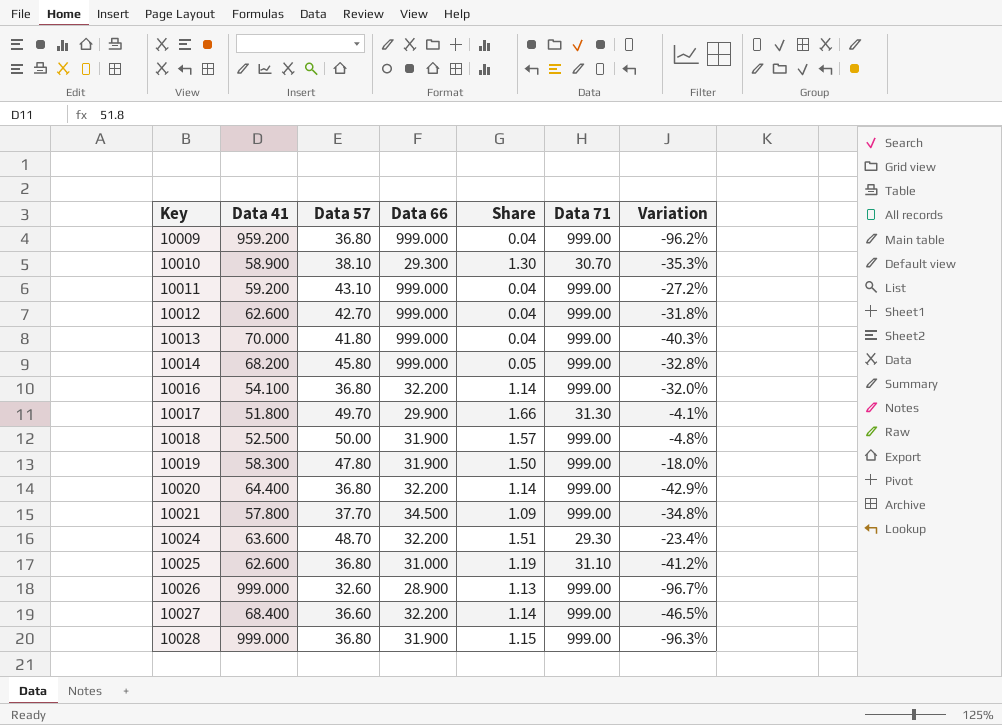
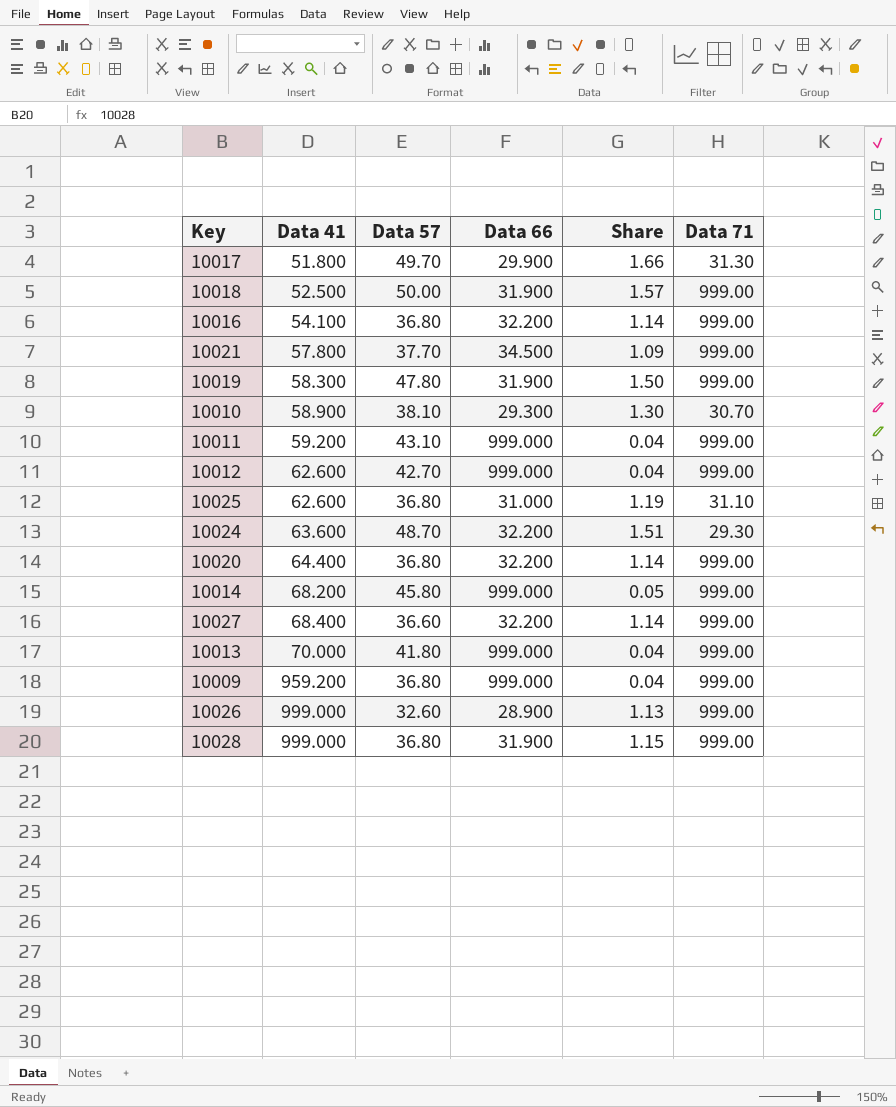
row order: Key ascending -> Data 41 ascending
column Variation | formula: ([Data 57] - [Data 41]) / [Data 41] -> none

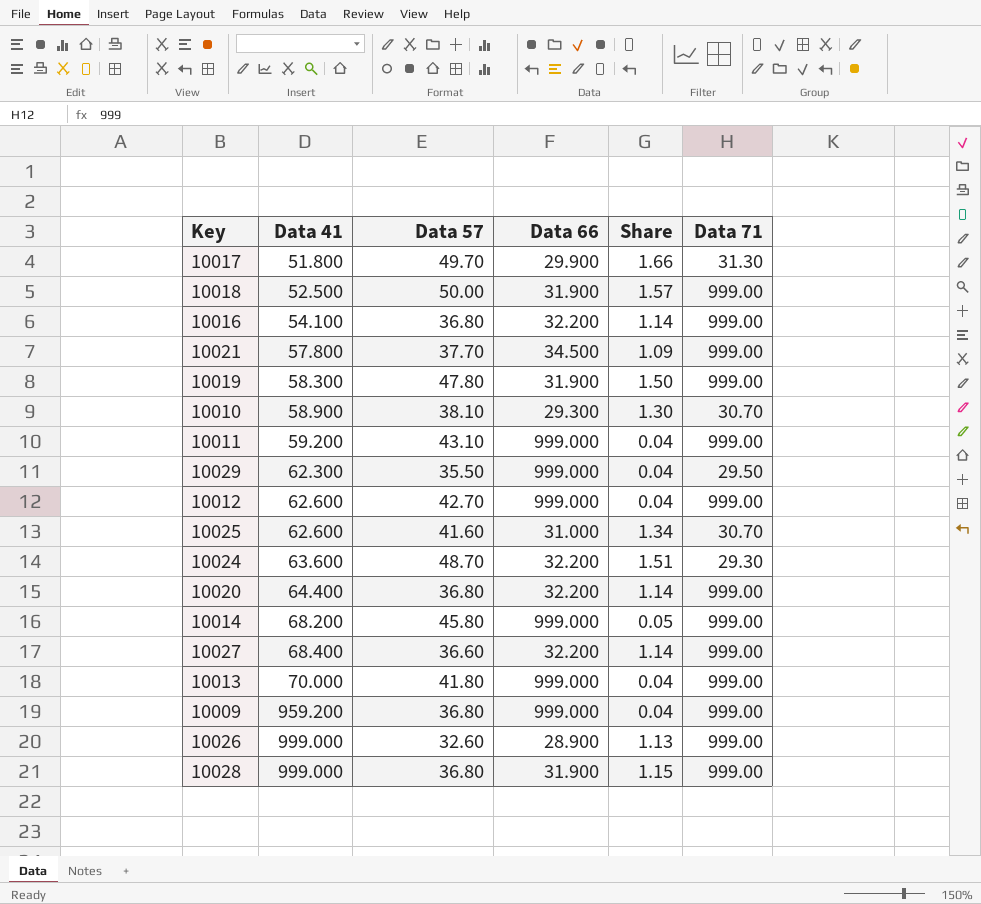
row 10029: none -> 62.300 | 35.50 | 999.000 | 0.04 | 29.50
10025 | Data 57: 36.80 -> 41.60
10025 | Share: 1.19 -> 1.34
10025 | Data 71: 31.10 -> 30.70

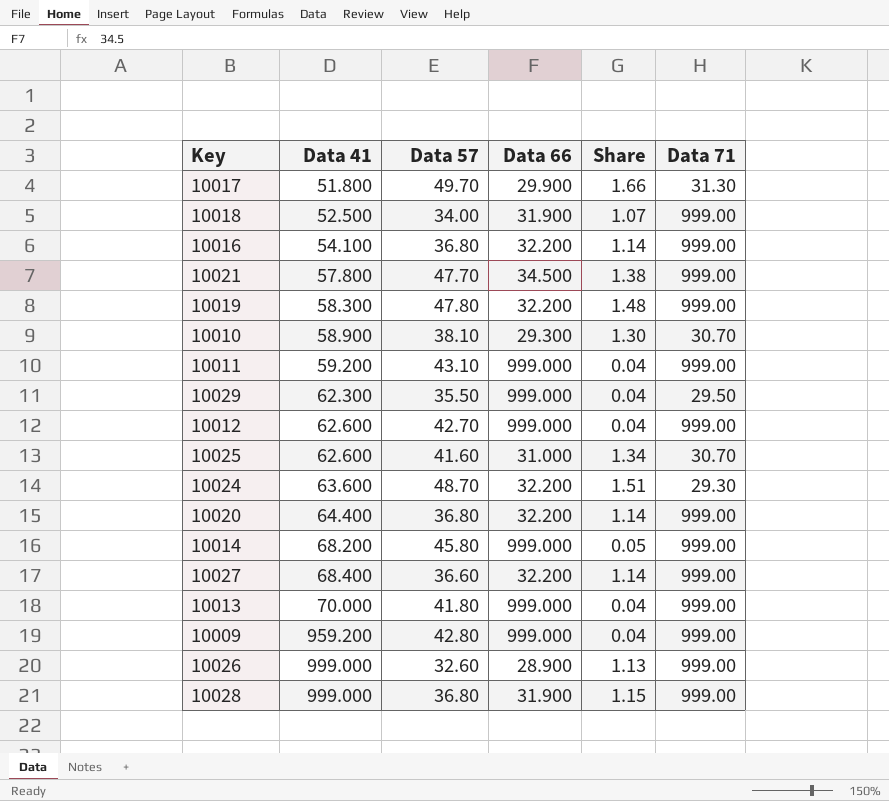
10018 | Data 57: 50.00 -> 34.00
10018 | Share: 1.57 -> 1.07
10021 | Data 57: 37.70 -> 47.70
10021 | Share: 1.09 -> 1.38
10019 | Data 66: 31.900 -> 32.200
10019 | Share: 1.50 -> 1.48
10009 | Data 57: 36.80 -> 42.80

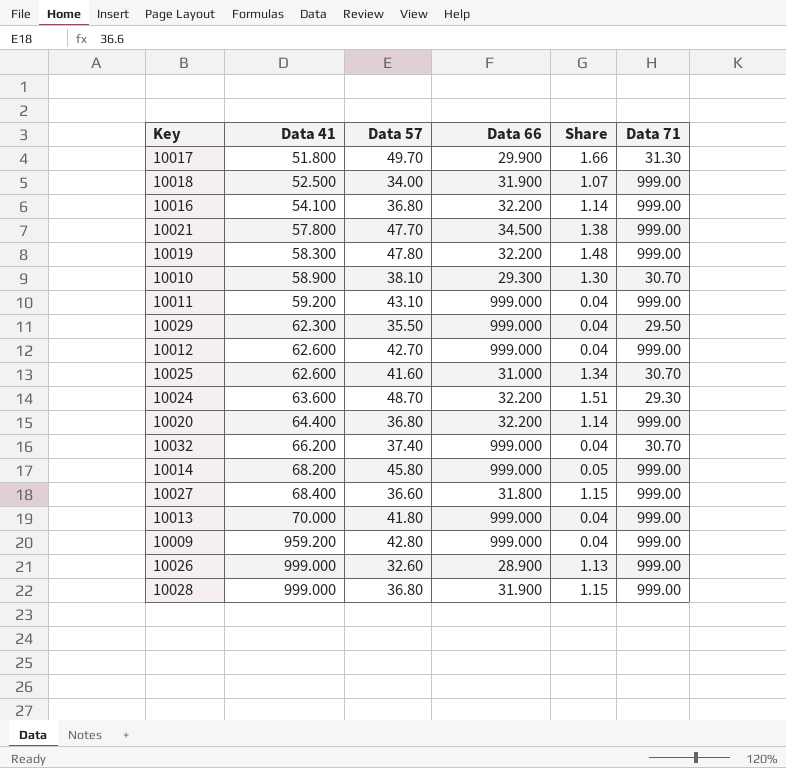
row 10032: none -> 66.200 | 37.40 | 999.000 | 0.04 | 30.70
10027 | Data 66: 32.200 -> 31.800
10027 | Share: 1.14 -> 1.15

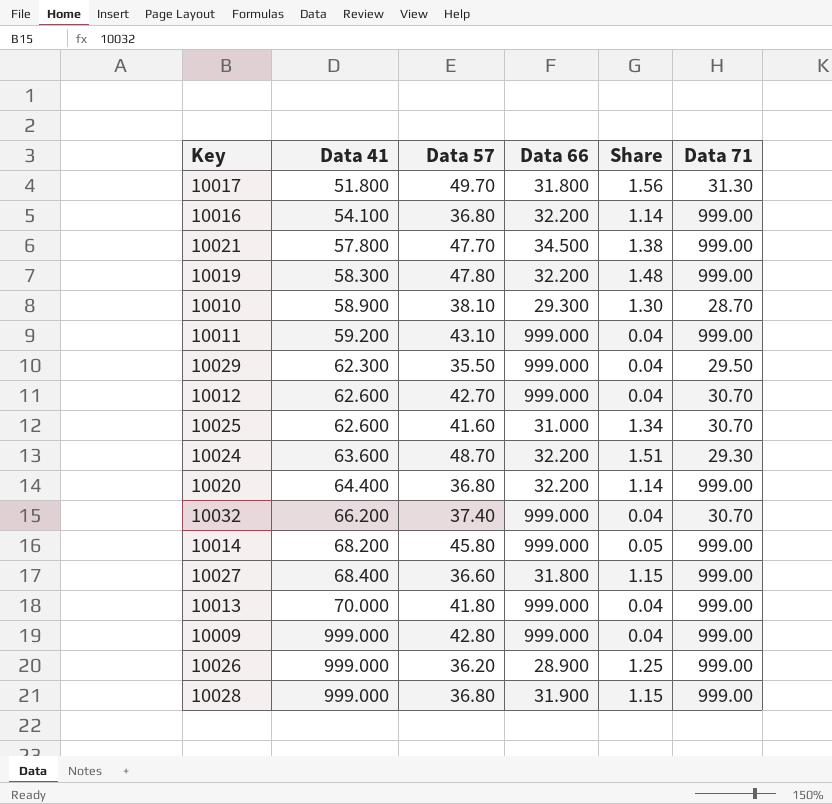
row 10018: 52.500 | 34.00 | 31.900 | 1.07 | 999.00 -> none
10017 | Data 66: 29.900 -> 31.800
10017 | Share: 1.66 -> 1.56
10010 | Data 71: 30.70 -> 28.70
10012 | Data 71: 999.00 -> 30.70
10009 | Data 41: 959.200 -> 999.000
10026 | Data 57: 32.60 -> 36.20
10026 | Share: 1.13 -> 1.25

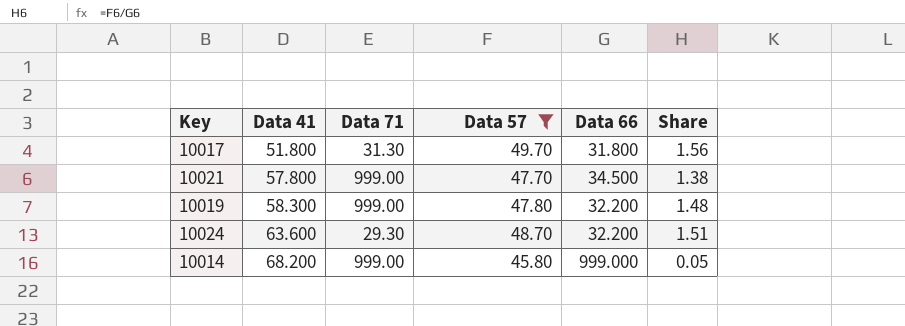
filter: none -> Data 57 >= 45.80
column Data 71 | position: 6 -> 3

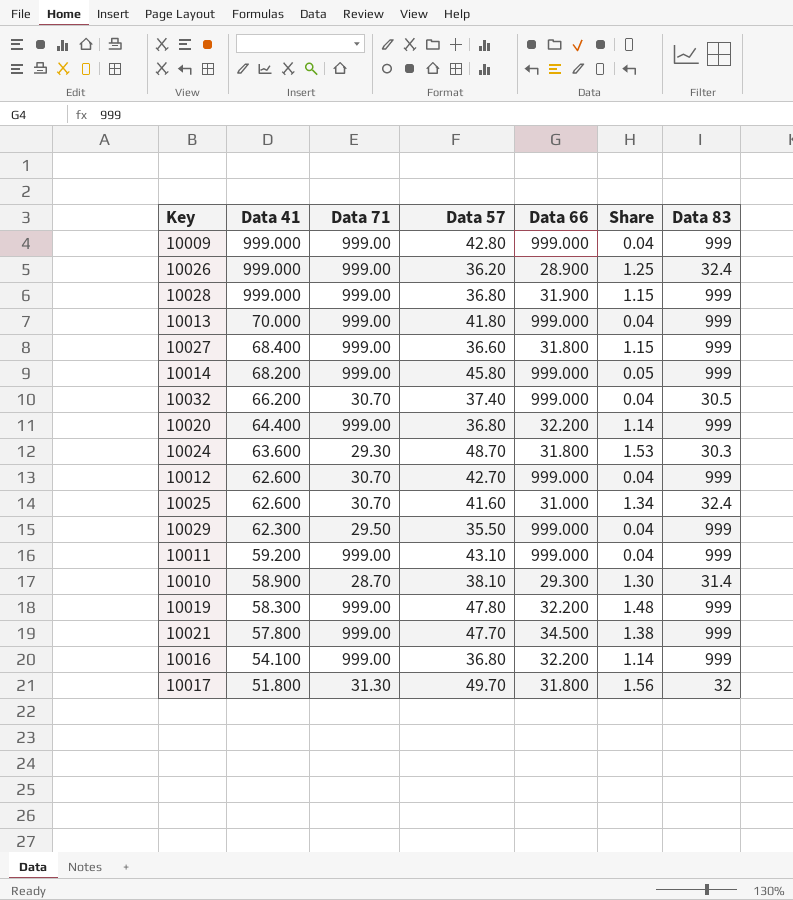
filter: Data 57 >= 45.80 -> none
row order: Data 41 ascending -> Data 41 descending
column Data 83 | position: none -> 7
10024 | Data 66: 32.200 -> 31.800
10024 | Share: 1.51 -> 1.53

